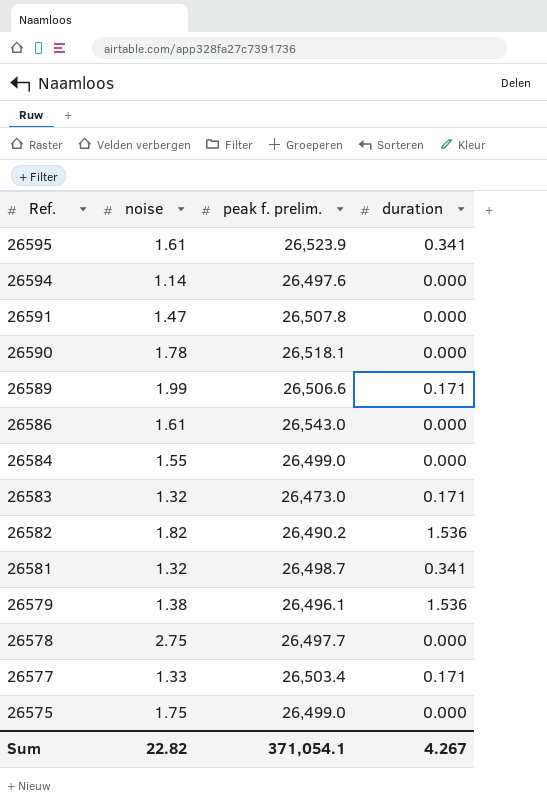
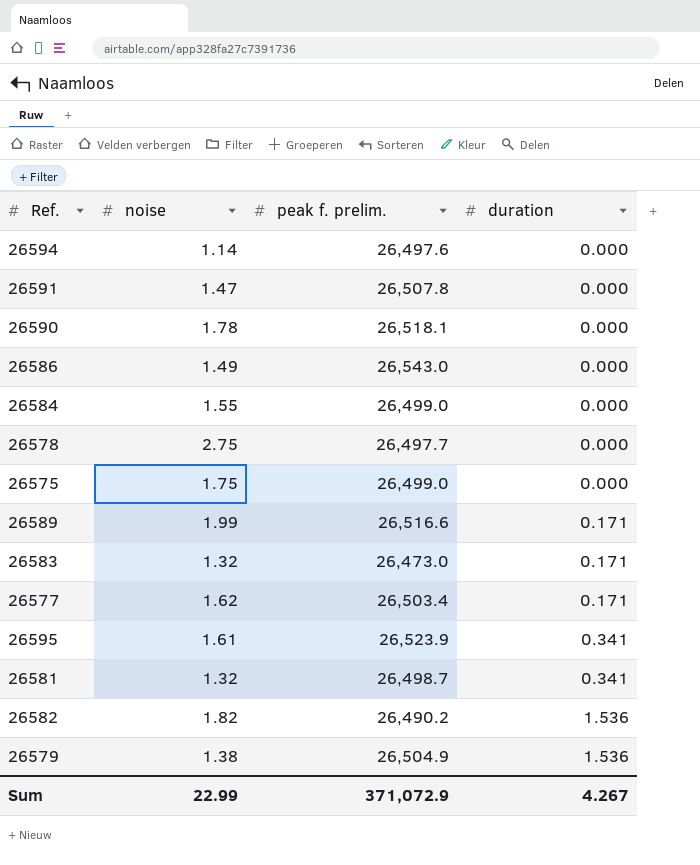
row order: Ref. descending -> duration ascending
26586 | noise: 1.61 -> 1.49
26589 | peak f. prelim.: 26,506.6 -> 26,516.6
26577 | noise: 1.33 -> 1.62
26579 | peak f. prelim.: 26,496.1 -> 26,504.9
Sum | noise: 22.82 -> 22.99
Sum | peak f. prelim.: 371,054.1 -> 371,072.9

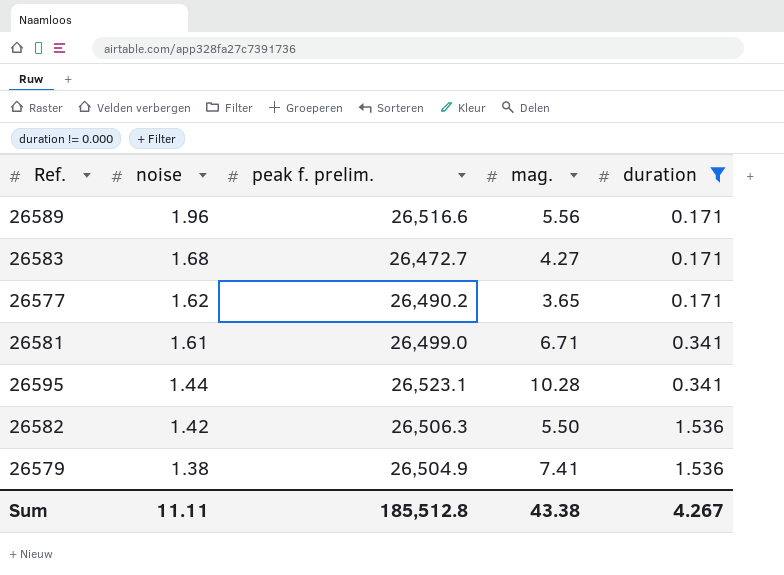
filter: none -> duration != 0.000
row order: duration ascending -> noise descending
column mag. | position: none -> 4
26589 | noise: 1.99 -> 1.96
26583 | noise: 1.32 -> 1.68
26583 | peak f. prelim.: 26,473.0 -> 26,472.7
26577 | peak f. prelim.: 26,503.4 -> 26,490.2
26581 | noise: 1.32 -> 1.61
26581 | peak f. prelim.: 26,498.7 -> 26,499.0
26595 | noise: 1.61 -> 1.44
26595 | peak f. prelim.: 26,523.9 -> 26,523.1
26582 | noise: 1.82 -> 1.42
26582 | peak f. prelim.: 26,490.2 -> 26,506.3
Sum | noise: 22.99 -> 11.11
Sum | peak f. prelim.: 371,072.9 -> 185,512.8

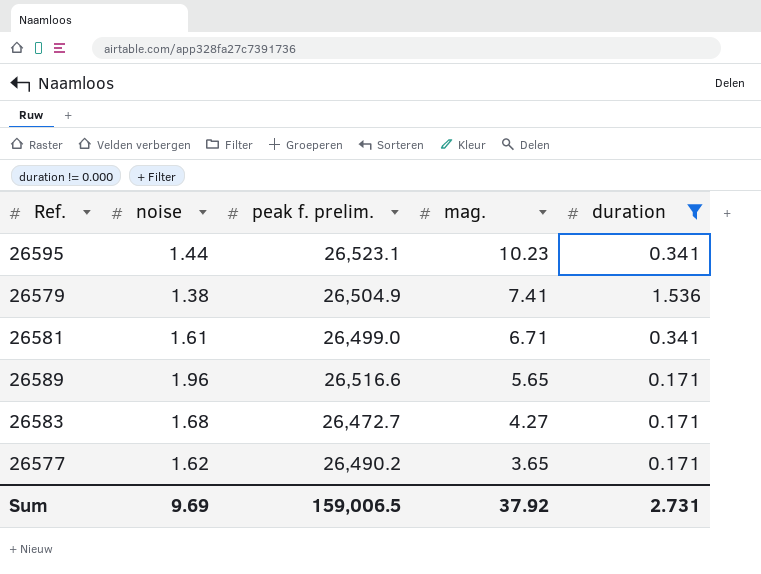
row order: noise descending -> mag. descending
row 26582: 1.42 | 26,506.3 | 5.50 | 1.536 -> none
26595 | mag.: 10.28 -> 10.23
26589 | mag.: 5.56 -> 5.65
Sum | noise: 11.11 -> 9.69
Sum | peak f. prelim.: 185,512.8 -> 159,006.5
Sum | mag.: 43.38 -> 37.92
Sum | duration: 4.267 -> 2.731

